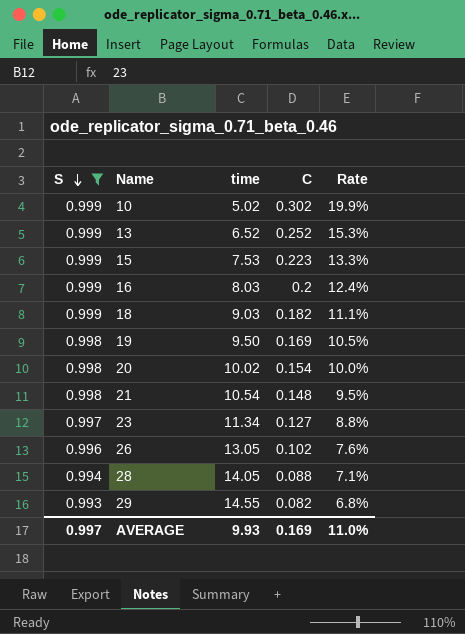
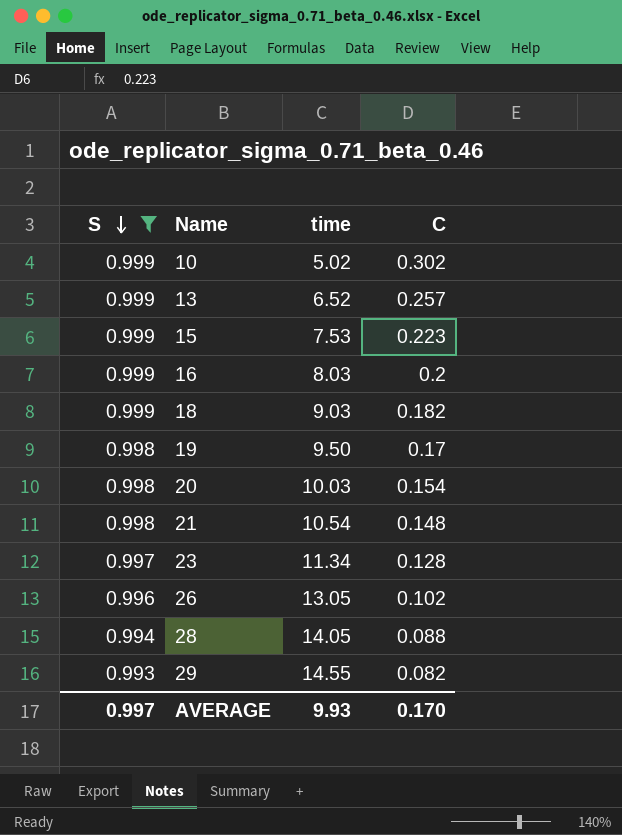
column Rate | formula: [S] / [time] -> none
13 | C: 0.252 -> 0.257
19 | C: 0.169 -> 0.17
20 | time: 10.02 -> 10.03
23 | C: 0.127 -> 0.128
AVERAGE | C: 0.169 -> 0.170

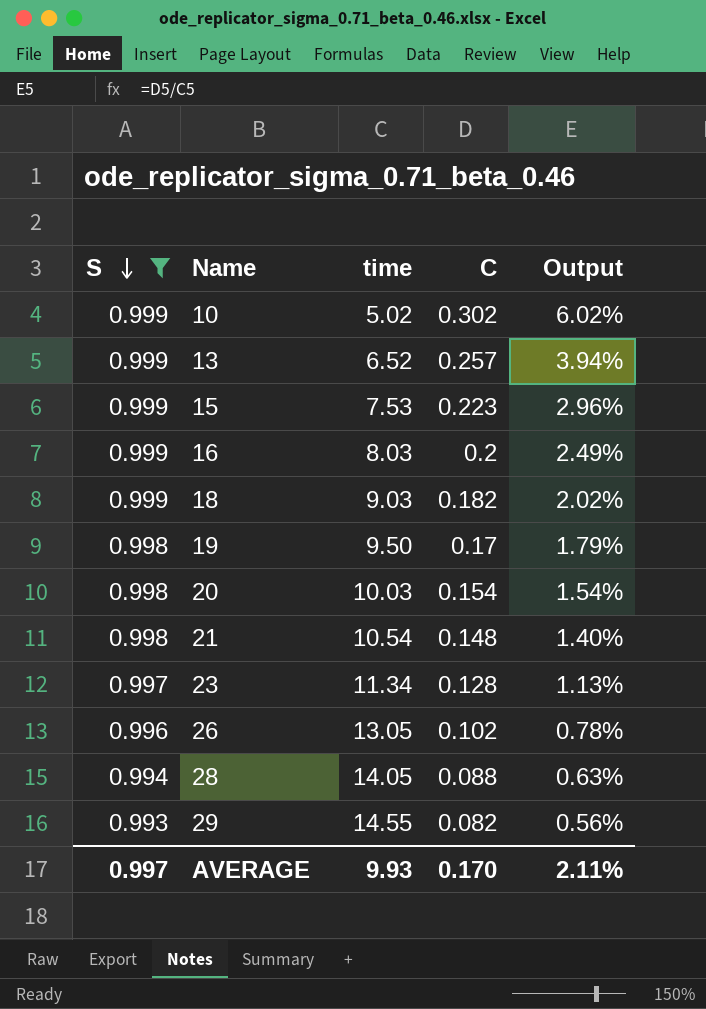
column Output | formula: none -> [C] / [time]

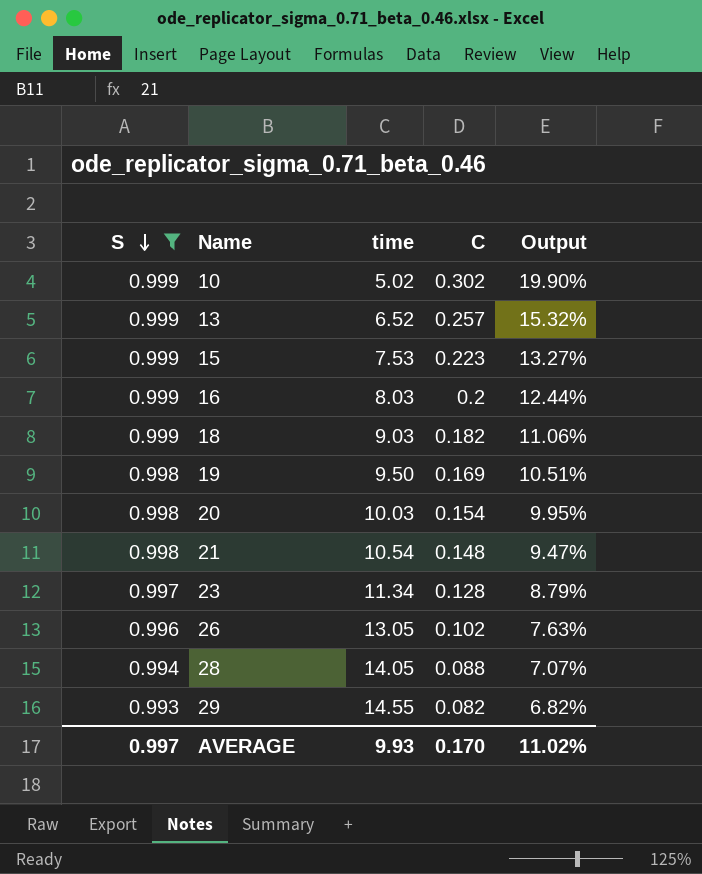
column Output | formula: [C] / [time] -> [S] / [time]
19 | C: 0.17 -> 0.169
AVERAGE | Output: 2.11% -> 11.02%

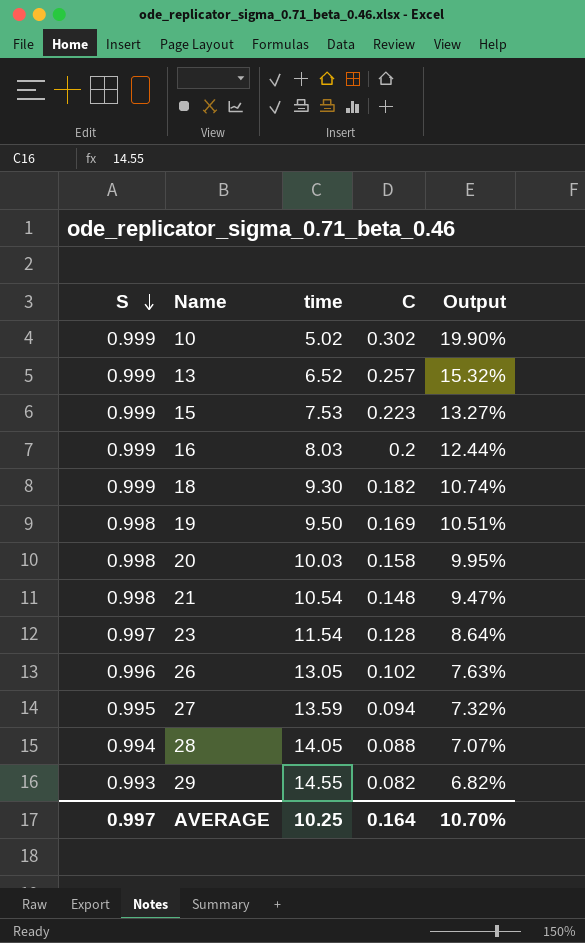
filter: S != 0.995 -> none
18 | time: 9.03 -> 9.30
18 | Output: 11.06% -> 10.74%
20 | C: 0.154 -> 0.158
23 | time: 11.34 -> 11.54
23 | Output: 8.79% -> 8.64%
AVERAGE | time: 9.93 -> 10.25
AVERAGE | C: 0.170 -> 0.164
AVERAGE | Output: 11.02% -> 10.70%

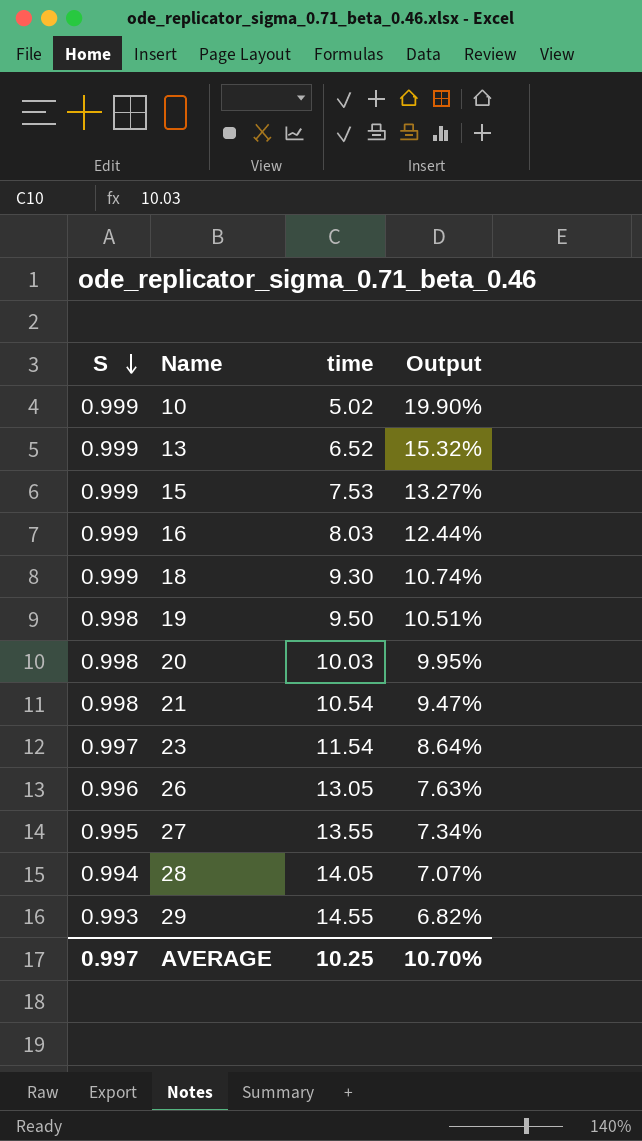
column C | position: 4 -> none
27 | time: 13.59 -> 13.55
27 | Output: 7.32% -> 7.34%

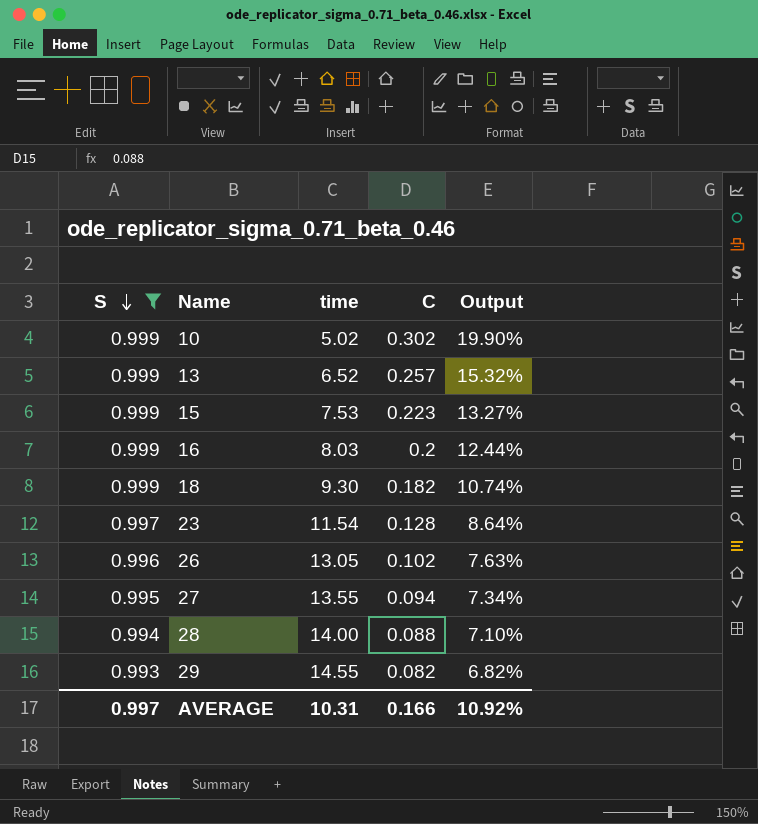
filter: none -> S != 0.998
column C | position: none -> 4
28 | time: 14.05 -> 14.00
28 | Output: 7.07% -> 7.10%
AVERAGE | time: 10.25 -> 10.31
AVERAGE | Output: 10.70% -> 10.92%

